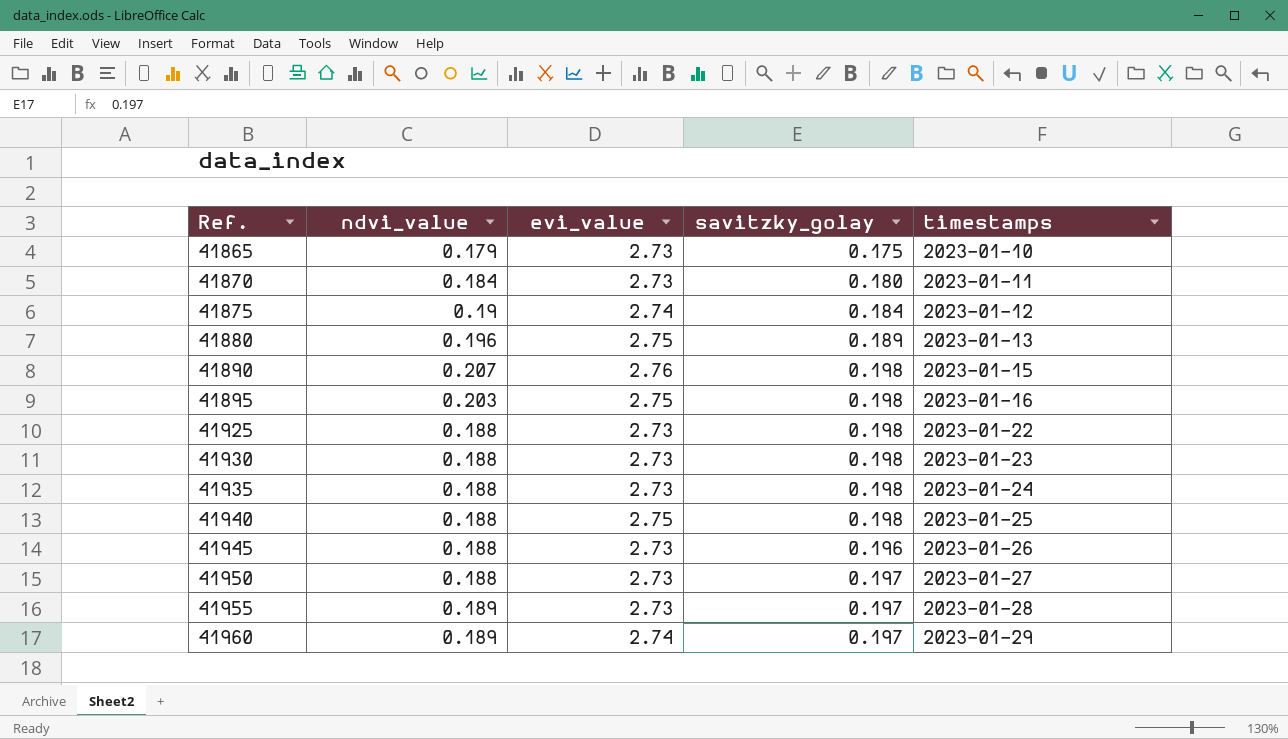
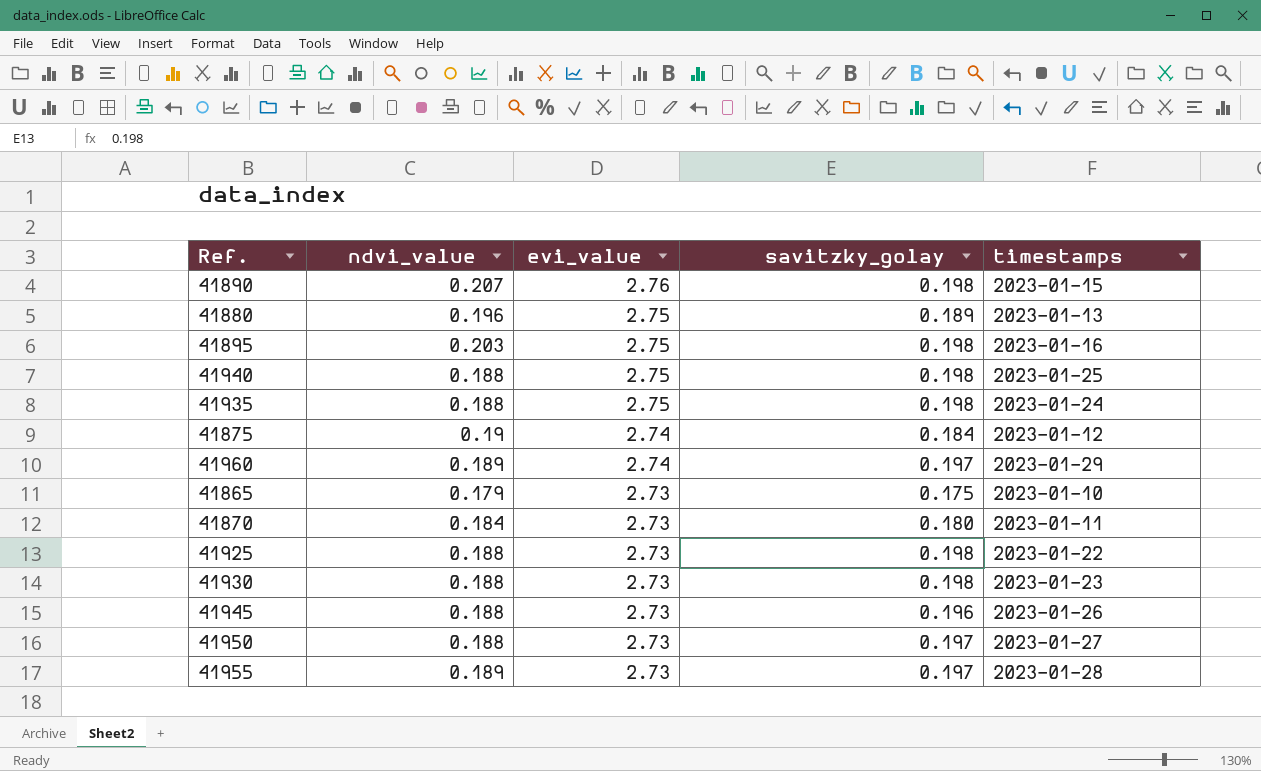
row order: Ref. ascending -> evi_value descending
41935 | evi_value: 2.73 -> 2.75

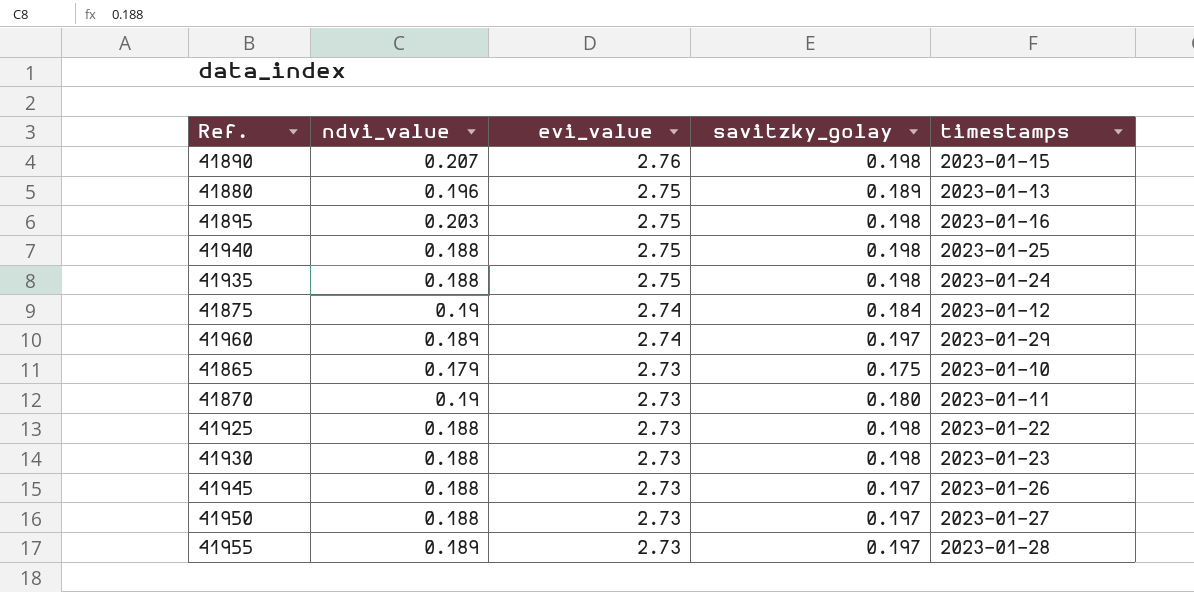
41870 | ndvi_value: 0.184 -> 0.19
41945 | savitzky_golay: 0.196 -> 0.197

